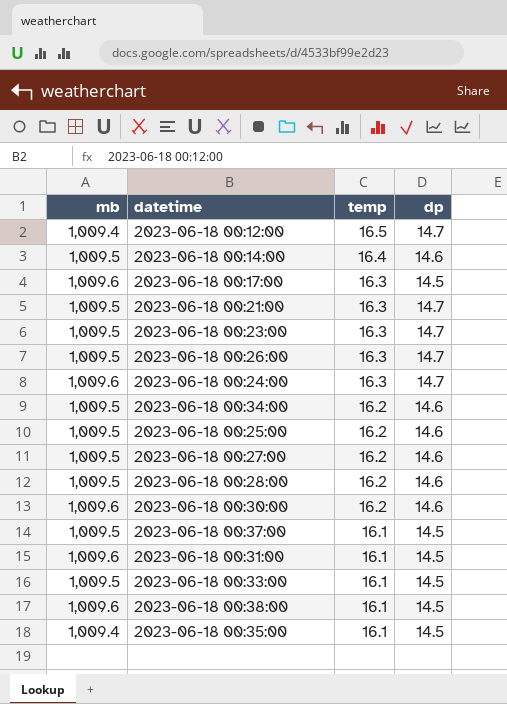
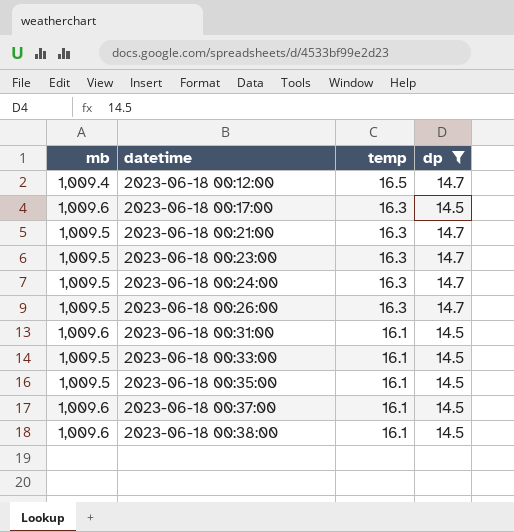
filter: none -> dp != 14.6
row order: temp descending -> datetime ascending
2023-06-18 00:24:00 | mb: 1,009.6 -> 1,009.5
2023-06-18 00:35:00 | mb: 1,009.4 -> 1,009.5
2023-06-18 00:37:00 | mb: 1,009.5 -> 1,009.6

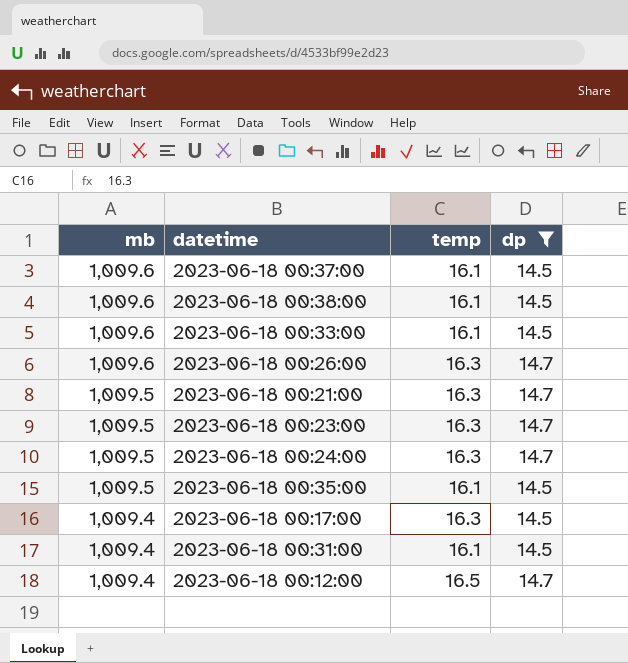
row order: datetime ascending -> mb descending
2023-06-18 00:33:00 | mb: 1,009.5 -> 1,009.6
2023-06-18 00:26:00 | mb: 1,009.5 -> 1,009.6
2023-06-18 00:17:00 | mb: 1,009.6 -> 1,009.4
2023-06-18 00:31:00 | mb: 1,009.6 -> 1,009.4

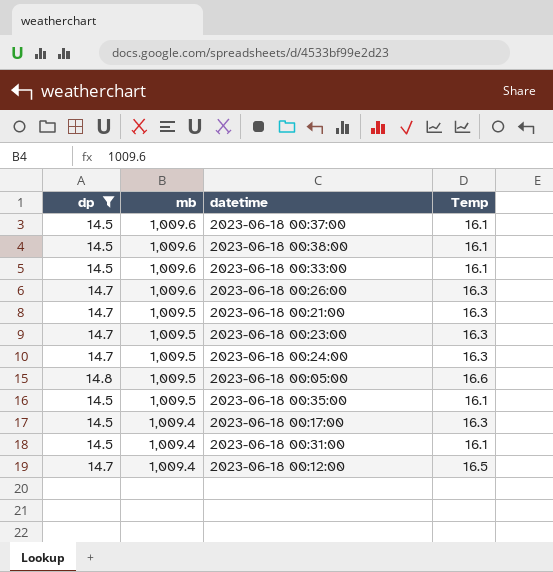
column dp | position: 4 -> 1
column name: temp -> Temp
row 2023-06-18 00:05:00: none -> 14.8 | 1,009.5 | 16.6

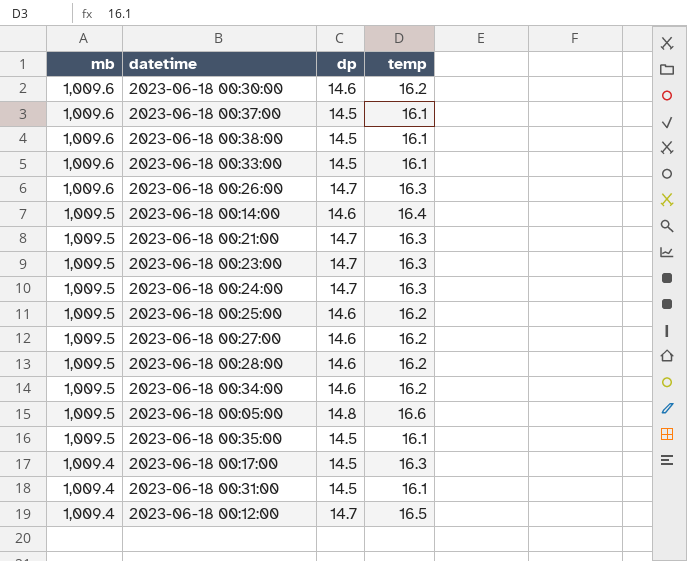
filter: dp != 14.6 -> none
column dp | position: 1 -> 3
column name: Temp -> temp

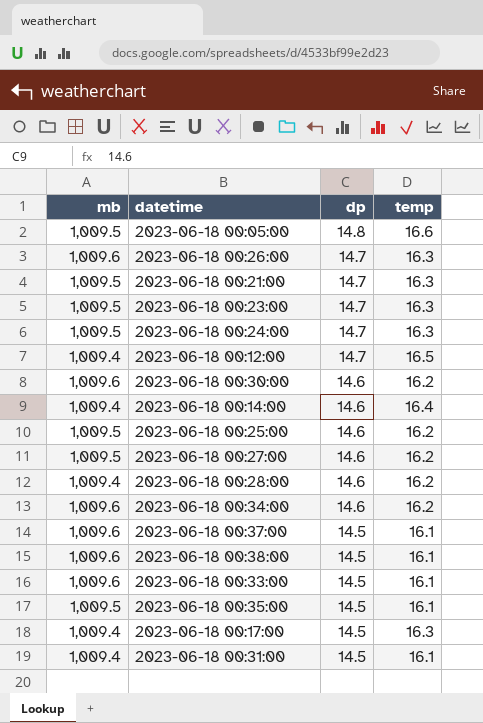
row order: mb descending -> dp descending
2023-06-18 00:14:00 | mb: 1,009.5 -> 1,009.4
2023-06-18 00:28:00 | mb: 1,009.5 -> 1,009.4
2023-06-18 00:34:00 | mb: 1,009.5 -> 1,009.6

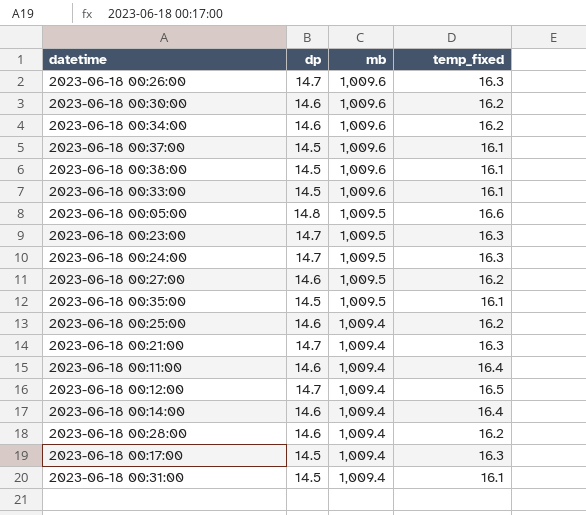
row order: dp descending -> mb descending
column mb | position: 1 -> 3
column name: temp -> temp_fixed
2023-06-18 00:25:00 | mb: 1,009.5 -> 1,009.4
2023-06-18 00:21:00 | mb: 1,009.5 -> 1,009.4
row 2023-06-18 00:11:00: none -> 14.6 | 1,009.4 | 16.4

